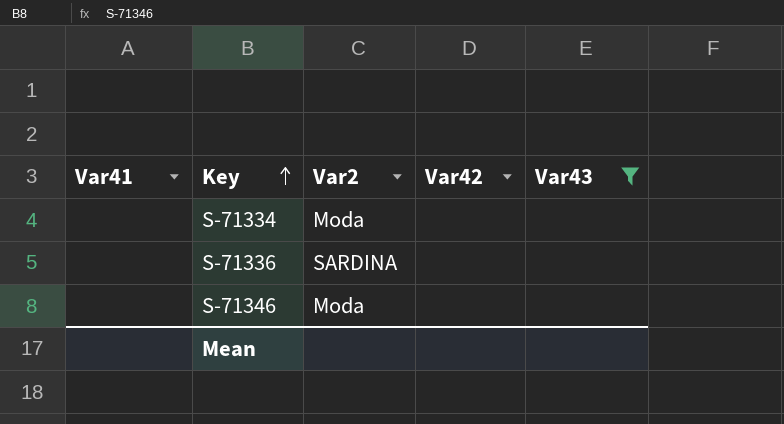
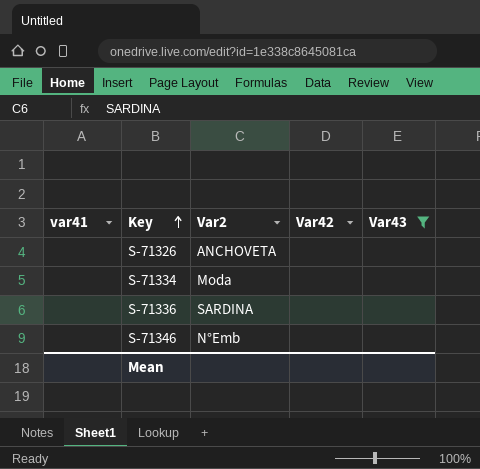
column name: Var41 -> var41
row S-71326: none -> none | ANCHOVETA | none | none
S-71346 | Var2: Moda -> N°Emb

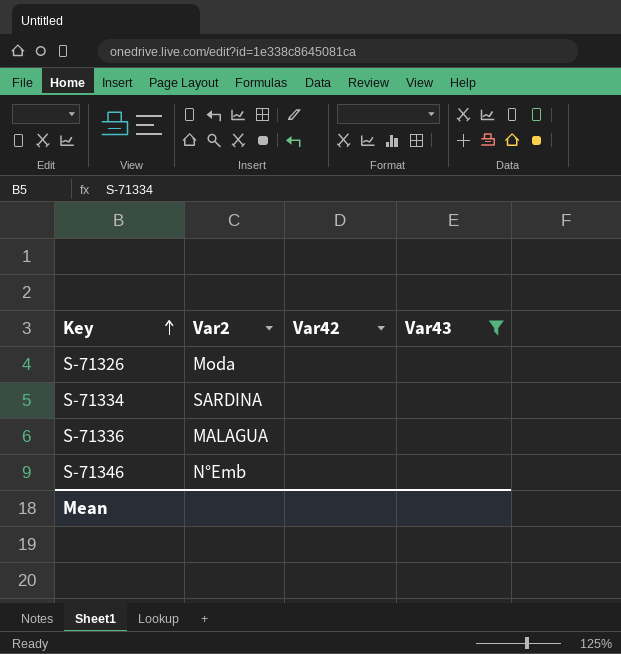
column var41 | position: 1 -> none
S-71326 | Var2: ANCHOVETA -> Moda
S-71334 | Var2: Moda -> SARDINA
S-71336 | Var2: SARDINA -> MALAGUA

